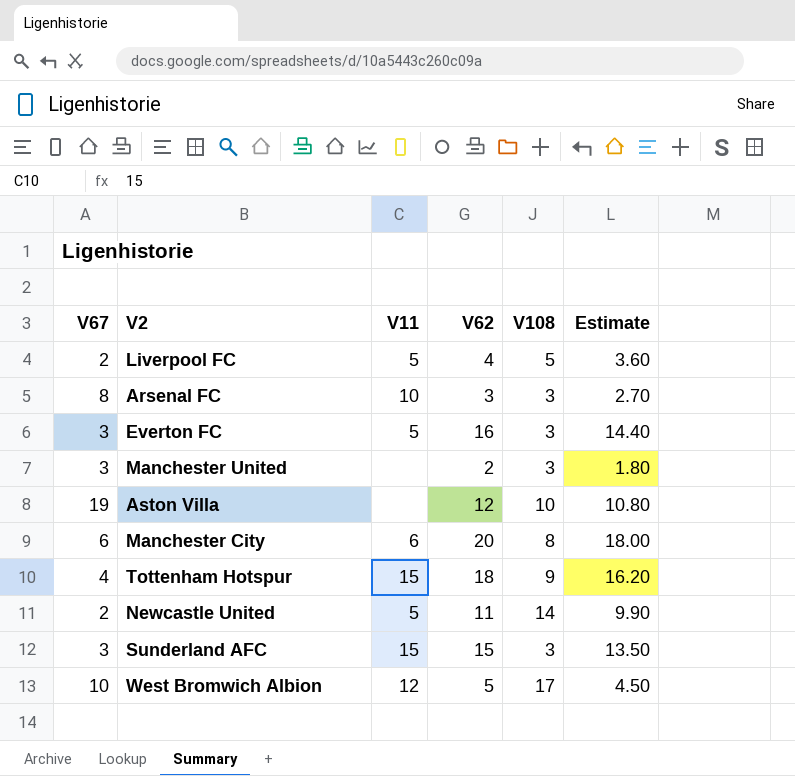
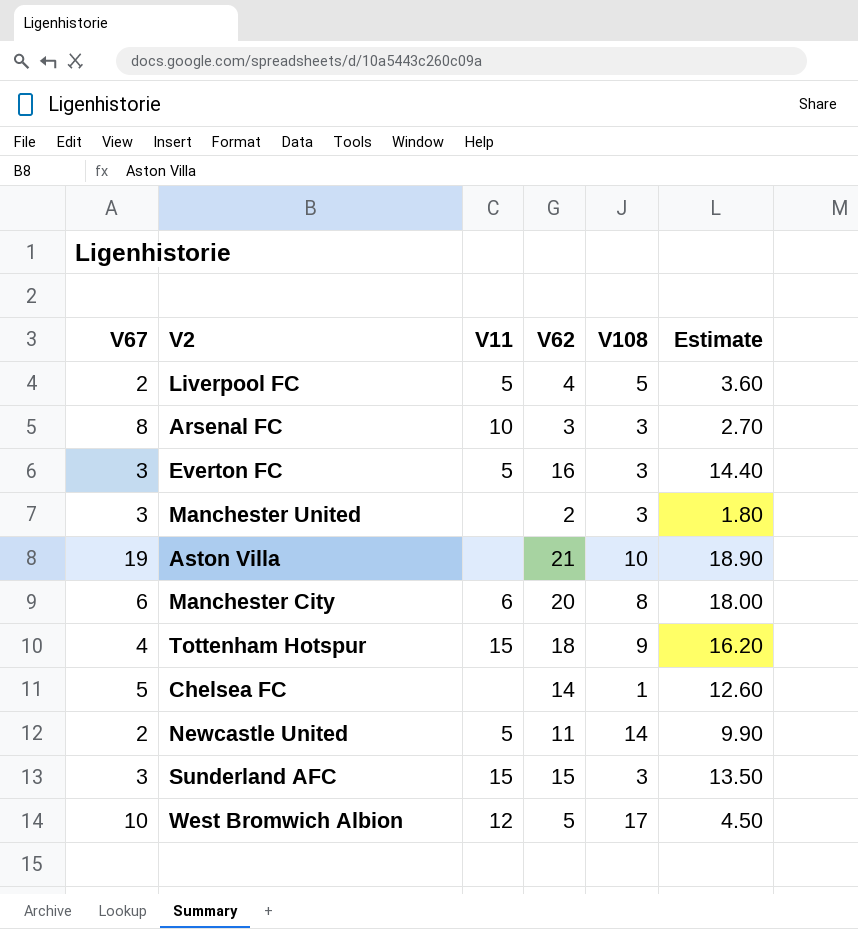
Aston Villa | V62: 12 -> 21
Aston Villa | Estimate: 10.80 -> 18.90
row Chelsea FC: none -> 5 | none | 14 | 1 | 12.60

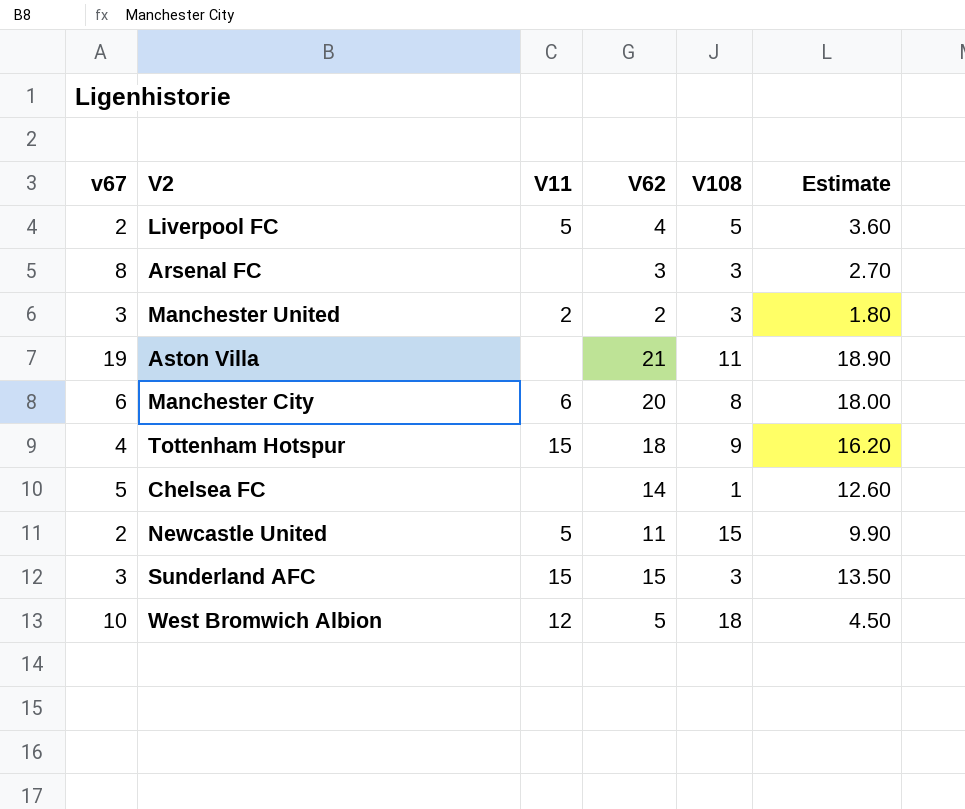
column name: V67 -> v67
row Everton FC: 3 | 5 | 16 | 3 | 14.40 -> none
Arsenal FC | V11: 10 -> none
Manchester United | V11: none -> 2
Aston Villa | V108: 10 -> 11
Newcastle United | V108: 14 -> 15
West Bromwich Albion | V108: 17 -> 18

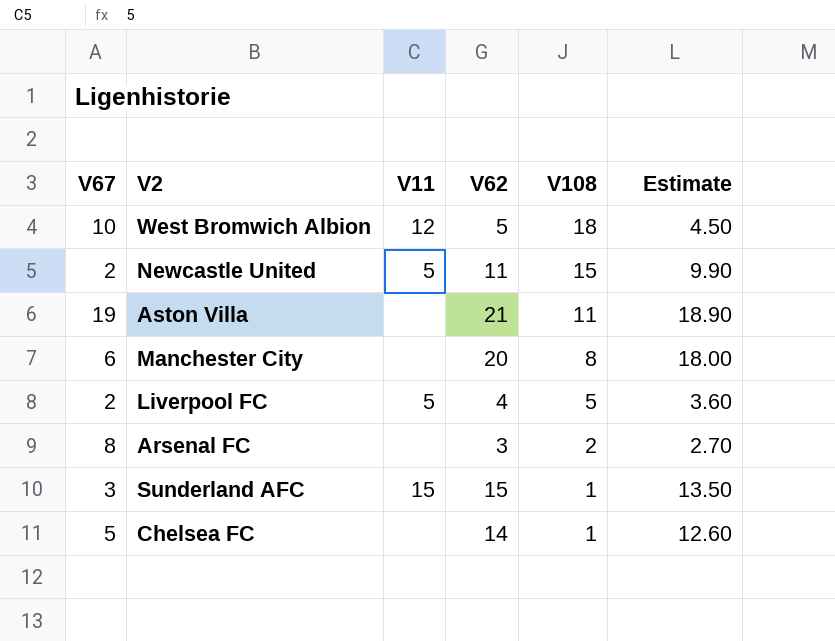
row order: none -> V108 descending
column name: v67 -> V67
row Manchester United: 3 | 2 | 2 | 3 | 1.80 -> none
row Tottenham Hotspur: 4 | 15 | 18 | 9 | 16.20 -> none
Manchester City | V11: 6 -> none
Arsenal FC | V108: 3 -> 2
Sunderland AFC | V108: 3 -> 1

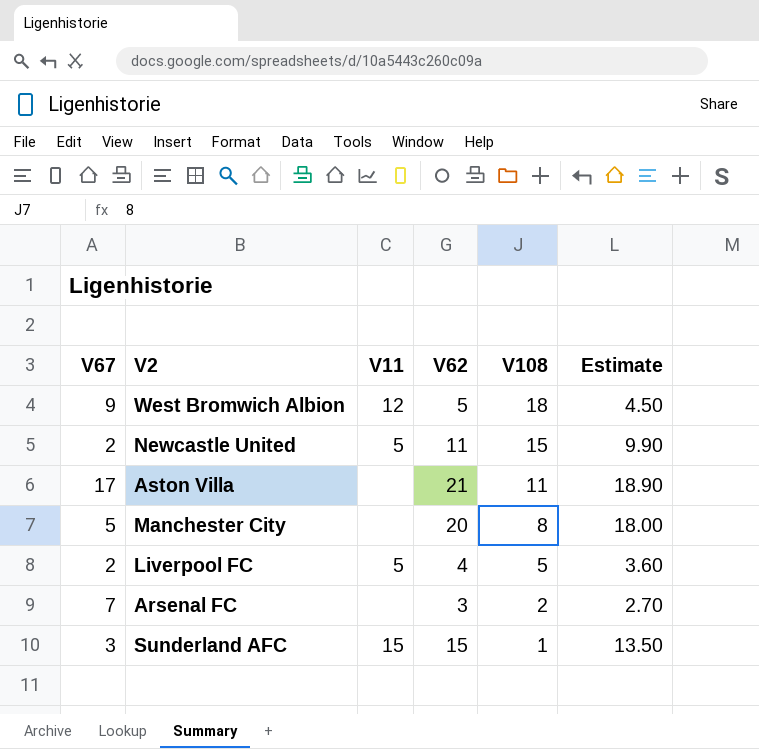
row Chelsea FC: 5 | none | 14 | 1 | 12.60 -> none
West Bromwich Albion | V67: 10 -> 9
Aston Villa | V67: 19 -> 17
Manchester City | V67: 6 -> 5
Arsenal FC | V67: 8 -> 7

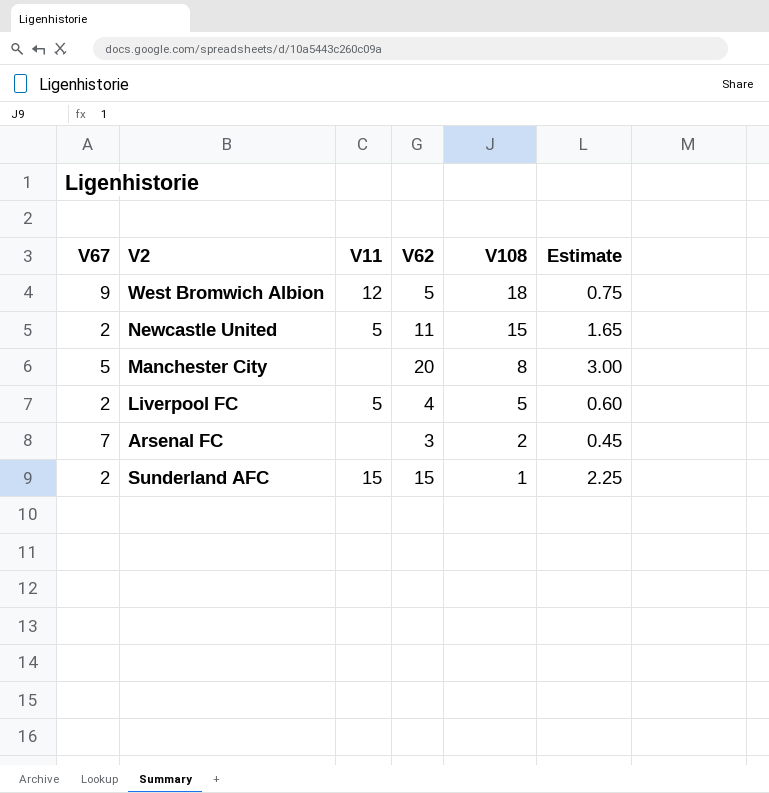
column Estimate | formula: [V62] * 0.9 -> [V62] * 0.15
row Aston Villa: 17 | none | 21 | 11 | 18.90 -> none
Sunderland AFC | V67: 3 -> 2

